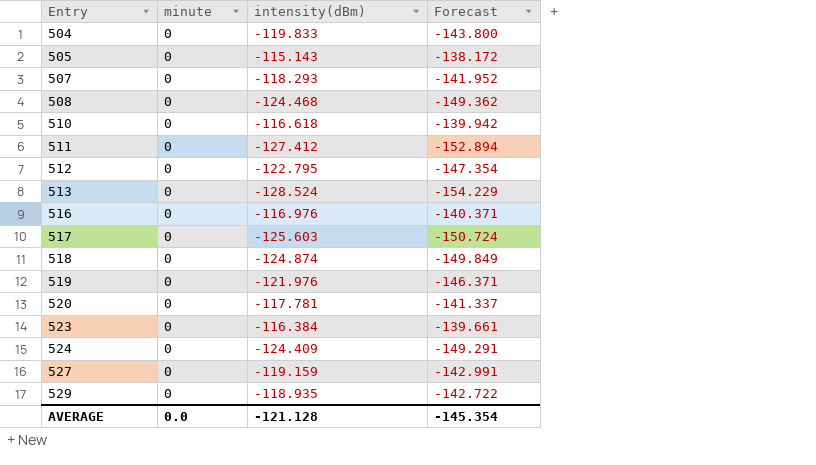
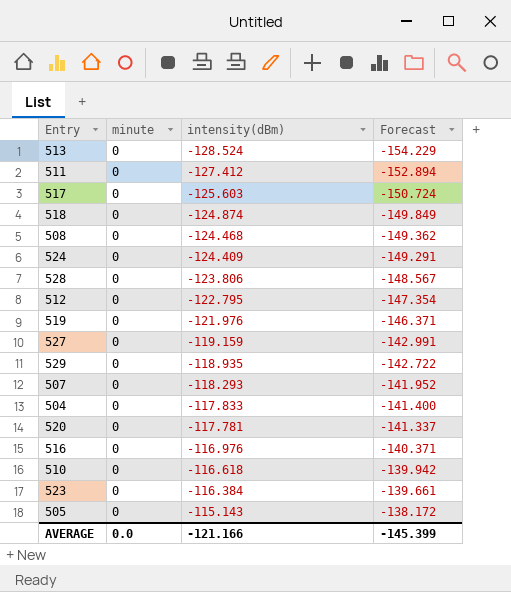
row order: Entry ascending -> intensity(dBm) ascending
row 528: none -> 0 | -123.806 | -148.567
504 | intensity(dBm): -119.833 -> -117.833
504 | Forecast: -143.800 -> -141.400
AVERAGE | intensity(dBm): -121.128 -> -121.166
AVERAGE | Forecast: -145.354 -> -145.399

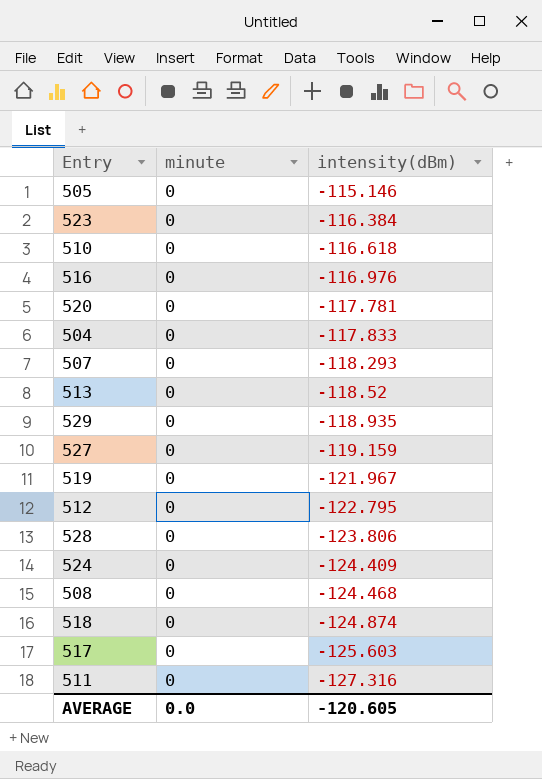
row order: intensity(dBm) ascending -> intensity(dBm) descending
column Forecast | formula: [intensity(dBm)] * 1.2 -> none
505 | intensity(dBm): -115.143 -> -115.146
513 | intensity(dBm): -128.524 -> -118.52
519 | intensity(dBm): -121.976 -> -121.967
511 | intensity(dBm): -127.412 -> -127.316
AVERAGE | intensity(dBm): -121.166 -> -120.605

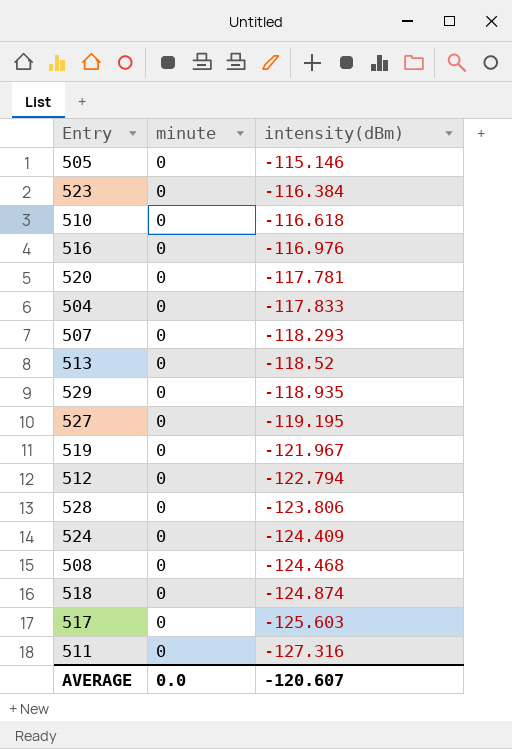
527 | intensity(dBm): -119.159 -> -119.195
512 | intensity(dBm): -122.795 -> -122.794
AVERAGE | intensity(dBm): -120.605 -> -120.607

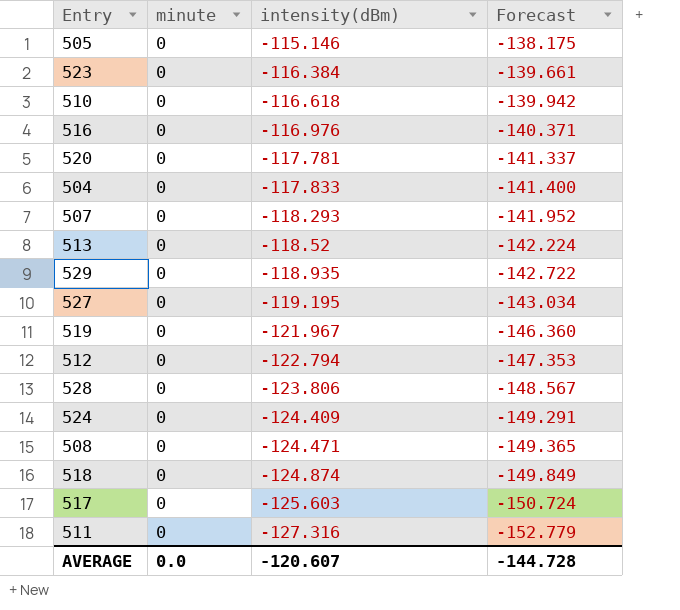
column Forecast | formula: none -> [intensity(dBm)] * 1.2
508 | intensity(dBm): -124.468 -> -124.471

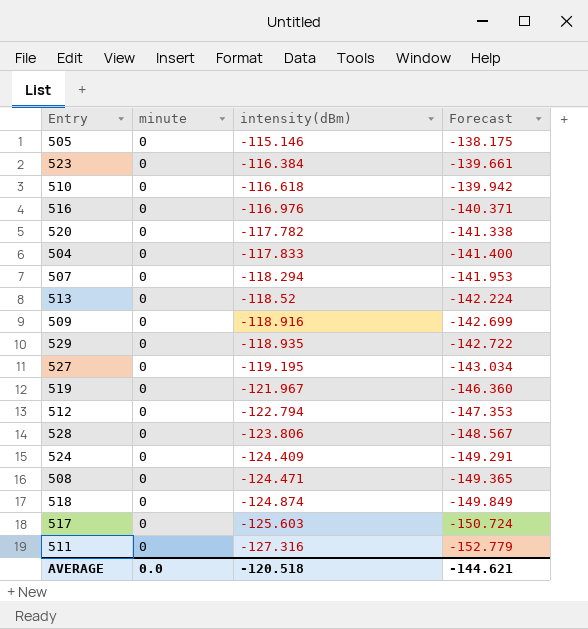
520 | intensity(dBm): -117.781 -> -117.782
520 | Forecast: -141.337 -> -141.338
507 | intensity(dBm): -118.293 -> -118.294
507 | Forecast: -141.952 -> -141.953
row 509: none -> 0 | -118.916 | -142.699
AVERAGE | intensity(dBm): -120.607 -> -120.518
AVERAGE | Forecast: -144.728 -> -144.621

